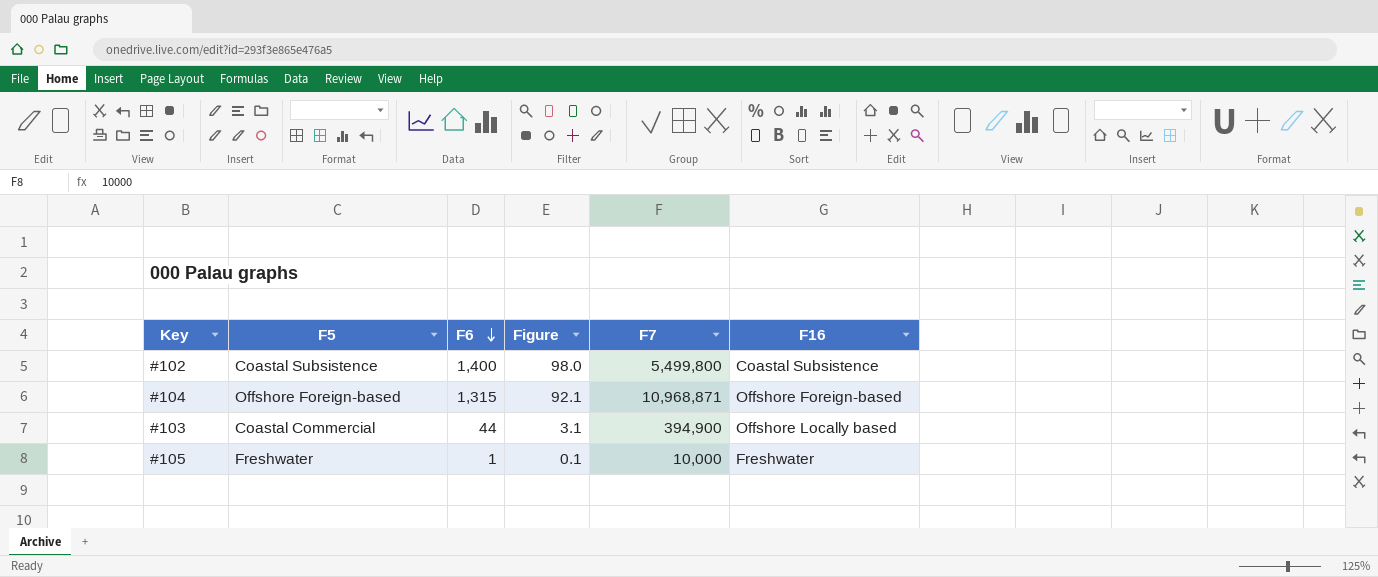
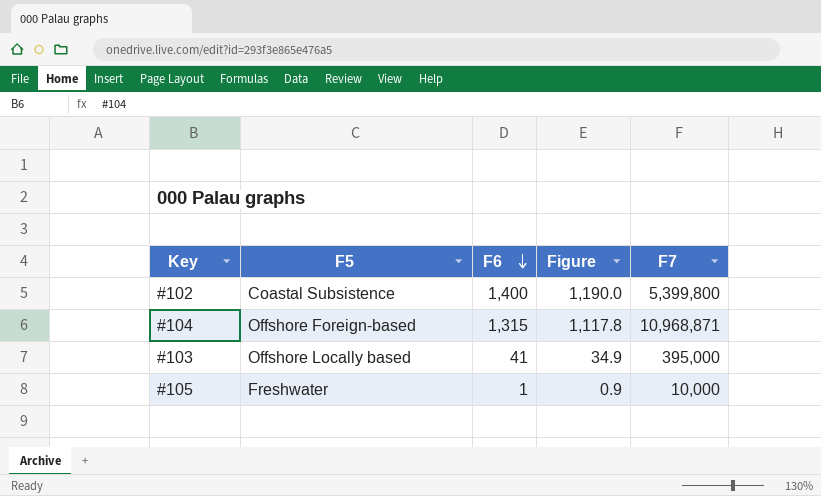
column F16 | position: 6 -> none
column Figure | formula: [F6] * 0.07 -> [F6] * 0.85
#102 | F7: 5,499,800 -> 5,399,800
#103 | F5: Coastal Commercial -> Offshore Locally based
#103 | F6: 44 -> 41
#103 | F7: 394,900 -> 395,000

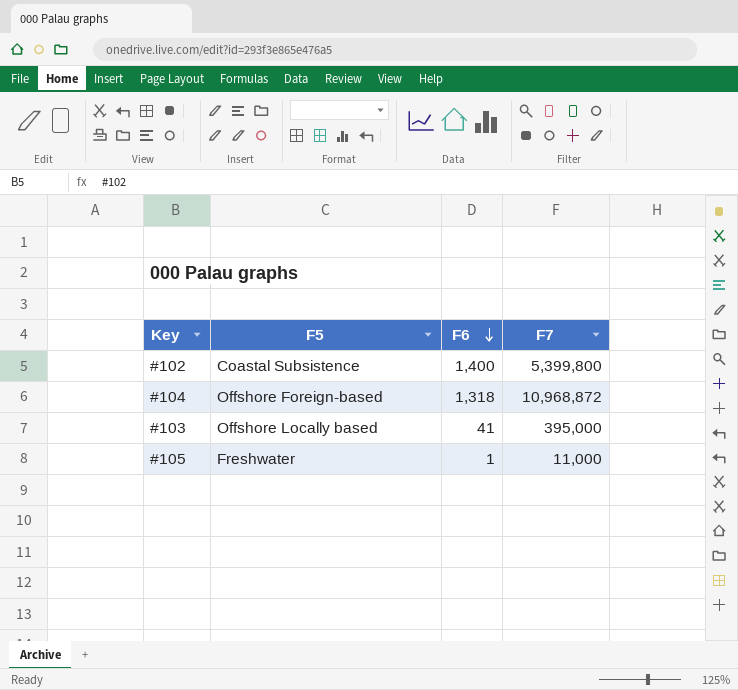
column Figure | formula: [F6] * 0.85 -> none
#104 | F6: 1,315 -> 1,318
#104 | F7: 10,968,871 -> 10,968,872
#105 | F7: 10,000 -> 11,000

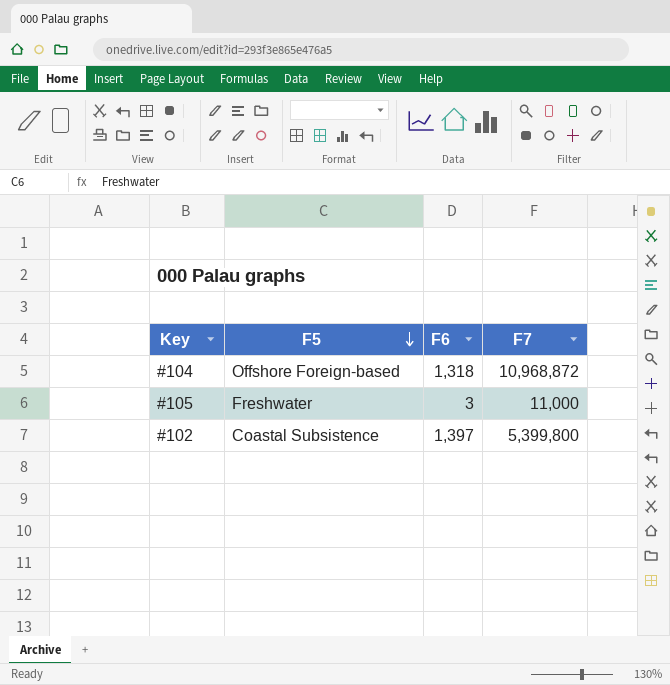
row order: F6 descending -> F5 descending
row #103: Offshore Locally based | 41 | 395,000 -> none
#105 | F6: 1 -> 3
#102 | F6: 1,400 -> 1,397

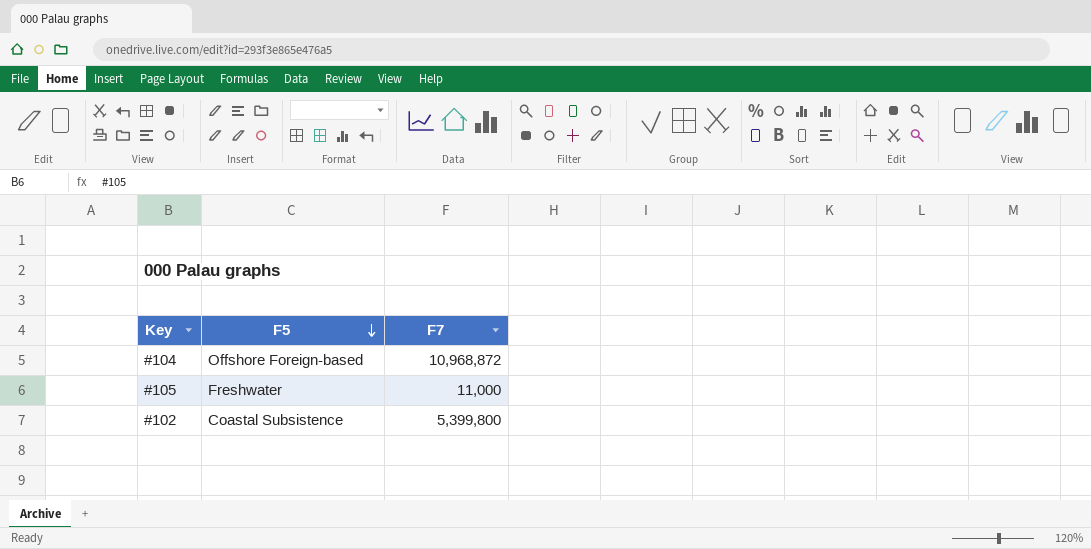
column F6 | position: 3 -> none

